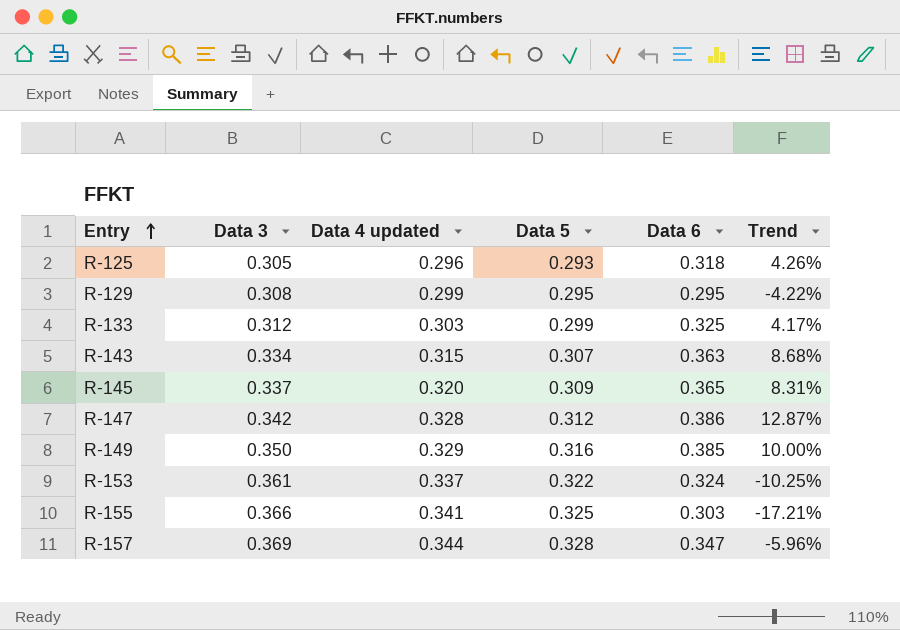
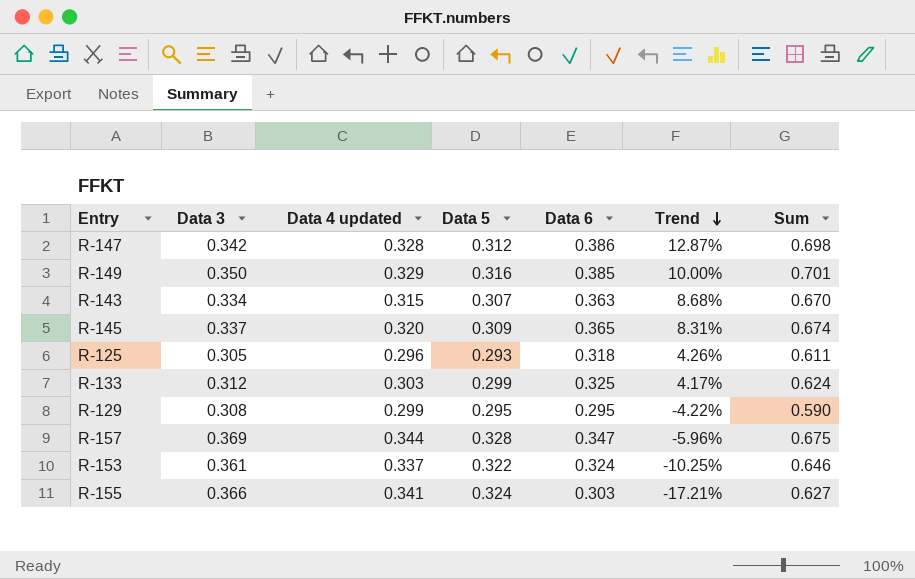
row order: Entry ascending -> Trend descending
column Sum | formula: none -> [Data 5] + [Data 6]
R-155 | Data 5: 0.325 -> 0.324

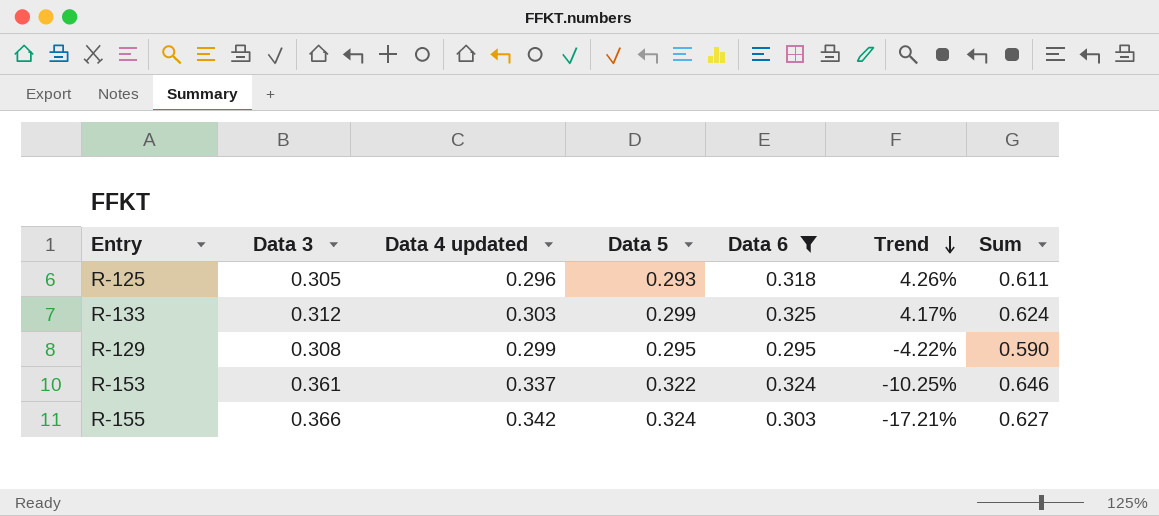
filter: none -> Data 6 <= 0.325
R-155 | Data 4 updated: 0.341 -> 0.342

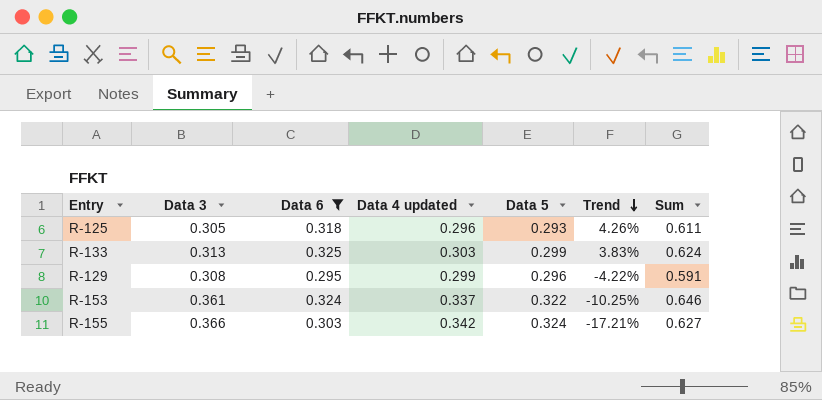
column Data 6 | position: 5 -> 3
R-133 | Data 3: 0.312 -> 0.313
R-133 | Trend: 4.17% -> 3.83%
R-129 | Data 5: 0.295 -> 0.296
R-129 | Sum: 0.590 -> 0.591

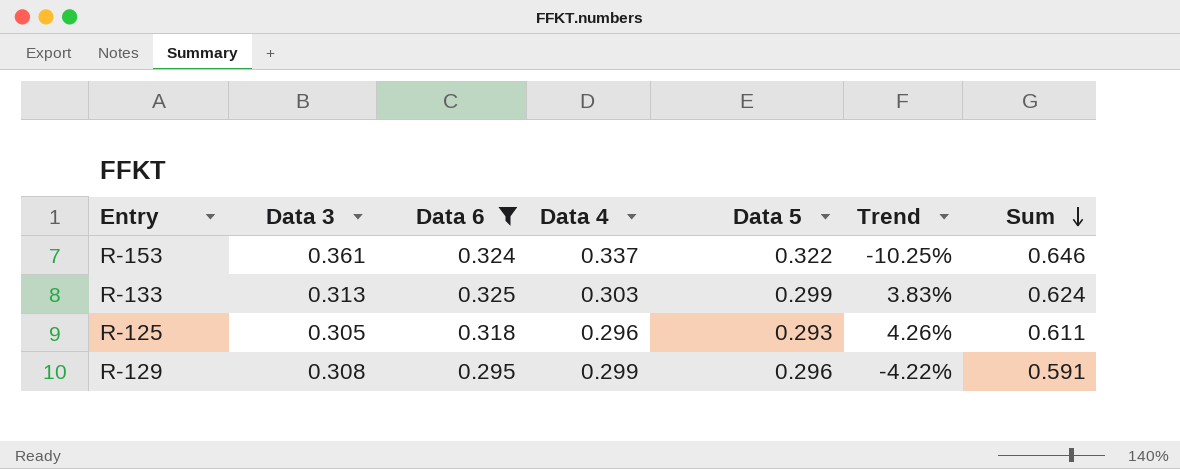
row order: Trend descending -> Sum descending
column name: Data 4 updated -> Data 4
row R-155: 0.366 | 0.303 | 0.342 | 0.324 | -17.21% | 0.627 -> none

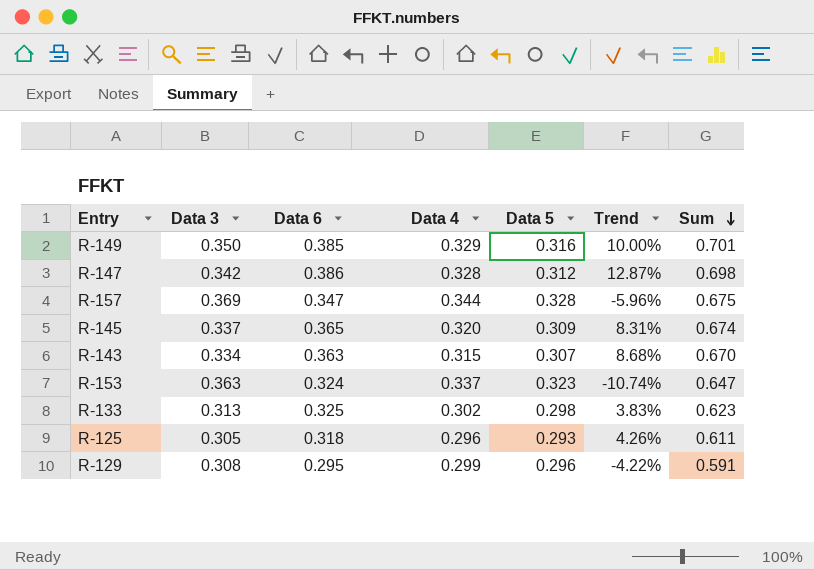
filter: Data 6 <= 0.325 -> none
R-153 | Data 3: 0.361 -> 0.363
R-153 | Data 5: 0.322 -> 0.323
R-153 | Trend: -10.25% -> -10.74%
R-153 | Sum: 0.646 -> 0.647
R-133 | Data 4: 0.303 -> 0.302
R-133 | Data 5: 0.299 -> 0.298
R-133 | Sum: 0.624 -> 0.623

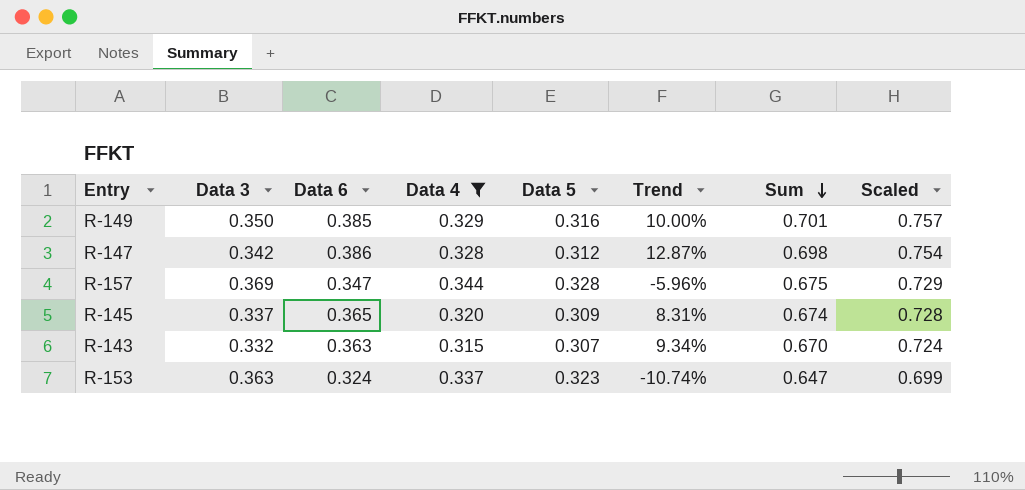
filter: none -> Data 4 >= 0.315
column Scaled | formula: none -> [Sum] * 1.08
R-143 | Data 3: 0.334 -> 0.332
R-143 | Trend: 8.68% -> 9.34%

